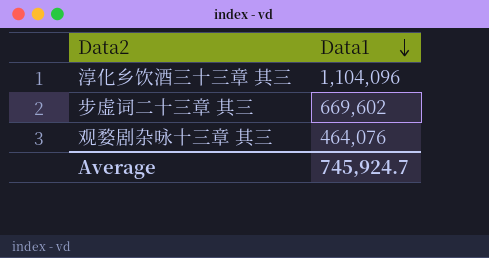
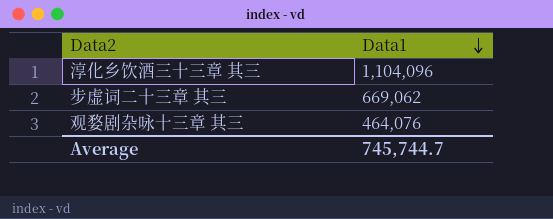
步虚词二十三章 其三 | Data1: 669,602 -> 669,062
Average | Data1: 745,924.7 -> 745,744.7

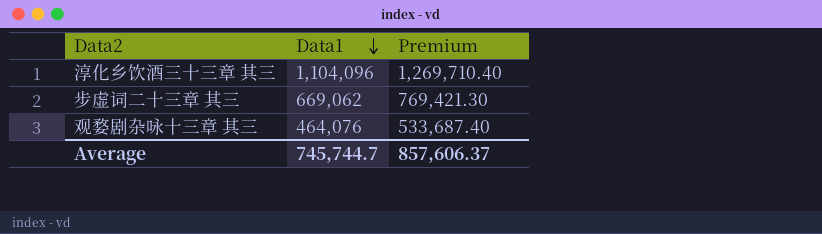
column Premium | formula: none -> [Data1] * 1.15

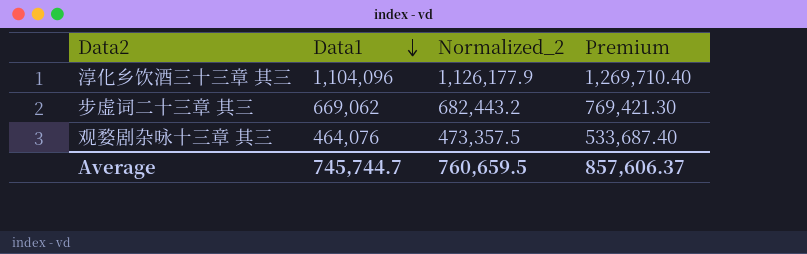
column Normalized_2 | formula: none -> [Data1] * 1.02

